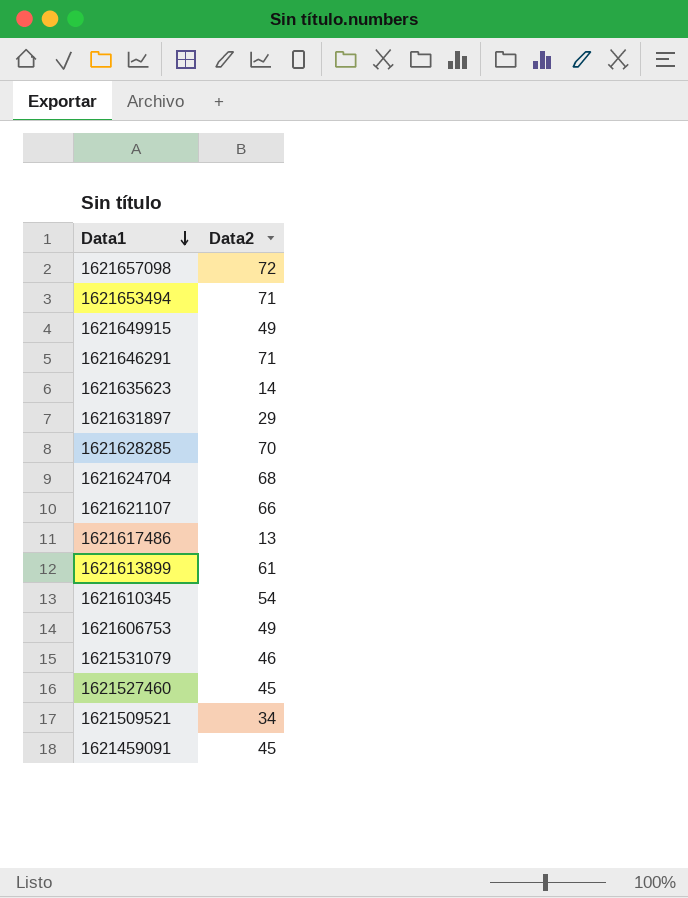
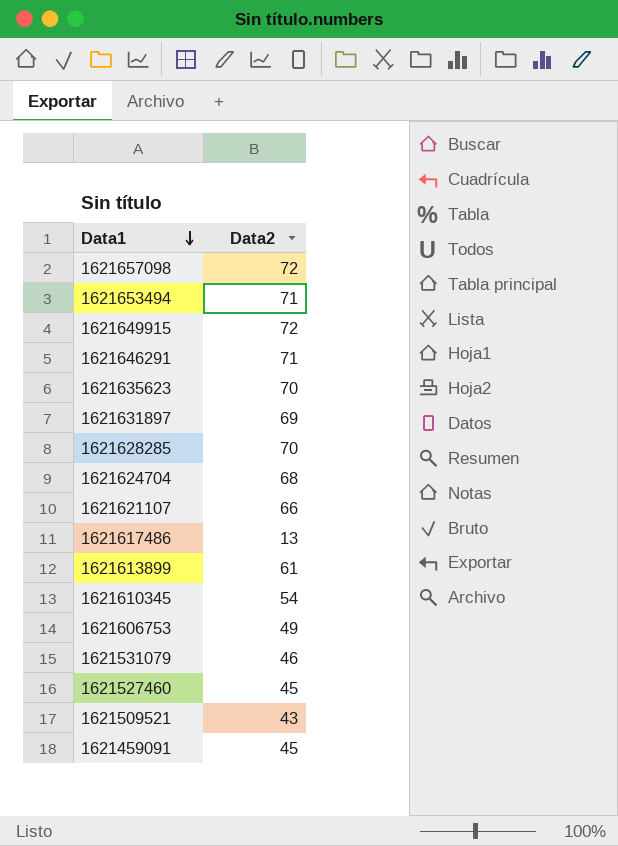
1621649915 | Data2: 49 -> 72
1621635623 | Data2: 14 -> 70
1621631897 | Data2: 29 -> 69
1621509521 | Data2: 34 -> 43

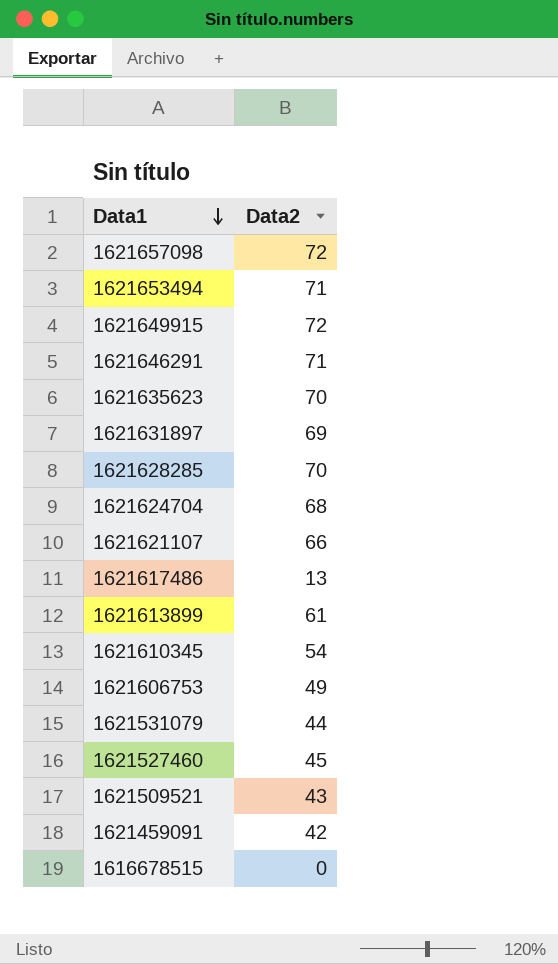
1621531079 | Data2: 46 -> 44
1621459091 | Data2: 45 -> 42
row 1616678515: none -> 0

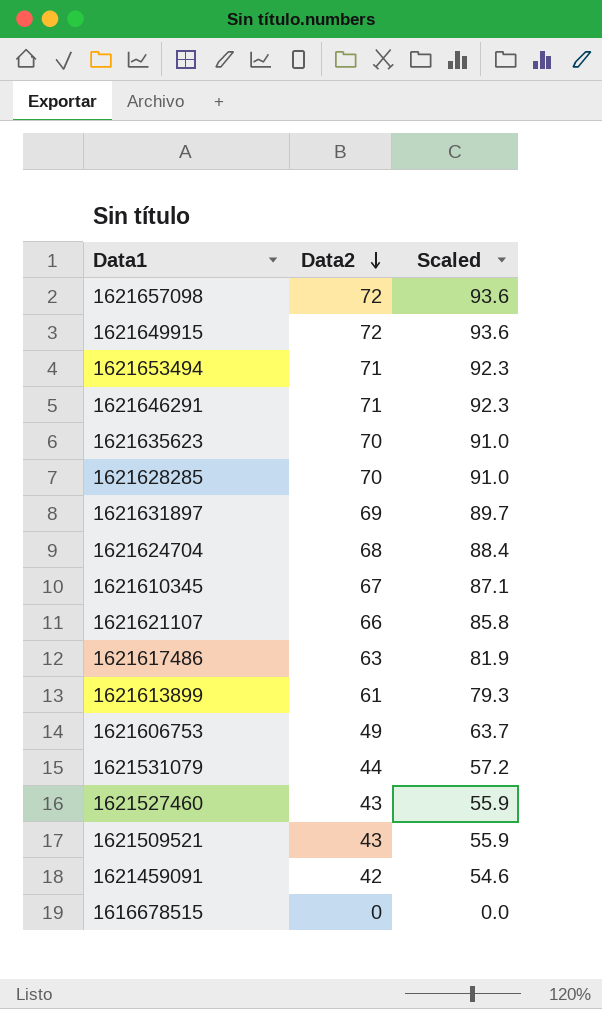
row order: Data1 descending -> Data2 descending
column Scaled | formula: none -> [Data2] * 1.3
1621610345 | Data2: 54 -> 67
1621617486 | Data2: 13 -> 63
1621527460 | Data2: 45 -> 43

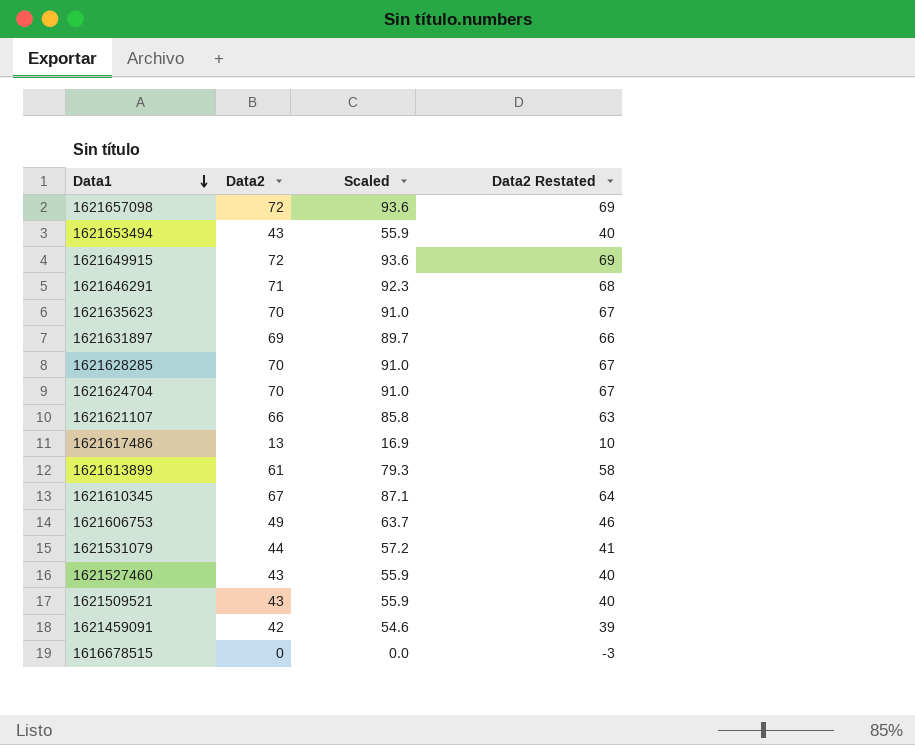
row order: Data2 descending -> Data1 descending
column Data2 Restated | formula: none -> [Data2] - 3
1621653494 | Data2: 71 -> 43
1621653494 | Scaled: 92.3 -> 55.9
1621624704 | Data2: 68 -> 70
1621624704 | Scaled: 88.4 -> 91.0
1621617486 | Data2: 63 -> 13
1621617486 | Scaled: 81.9 -> 16.9

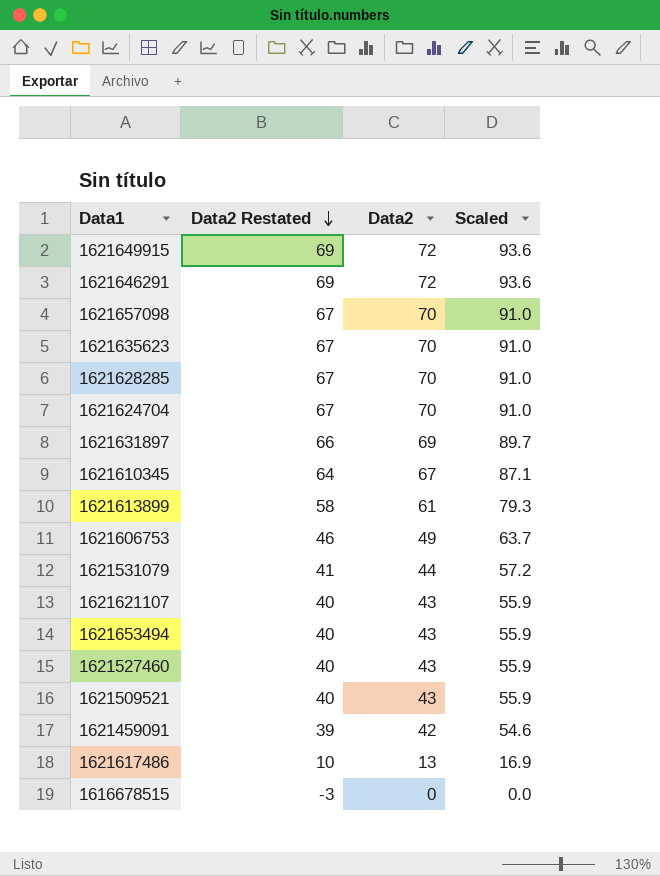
row order: Data1 descending -> Data2 Restated descending
column Data2 Restated | position: 4 -> 2
1621646291 | Data2 Restated: 68 -> 69
1621646291 | Data2: 71 -> 72
1621646291 | Scaled: 92.3 -> 93.6
1621657098 | Data2 Restated: 69 -> 67
1621657098 | Data2: 72 -> 70
1621657098 | Scaled: 93.6 -> 91.0
1621621107 | Data2 Restated: 63 -> 40
1621621107 | Data2: 66 -> 43
1621621107 | Scaled: 85.8 -> 55.9

